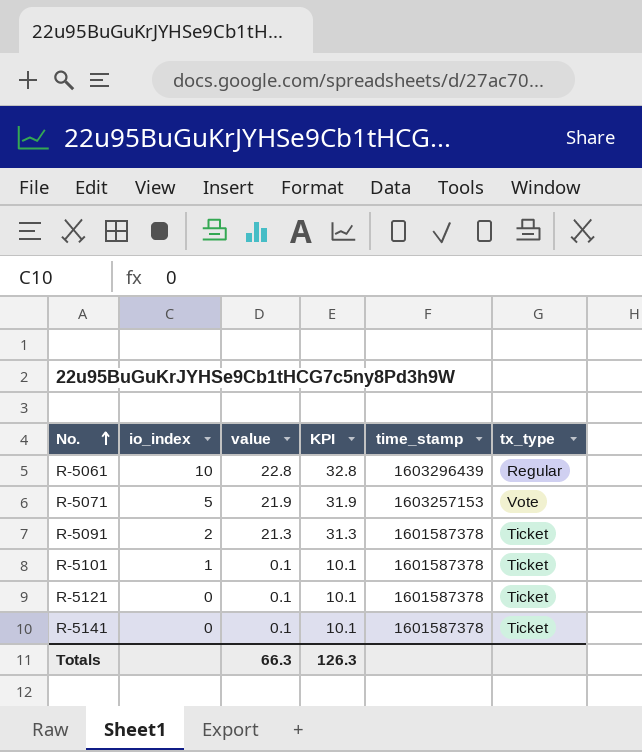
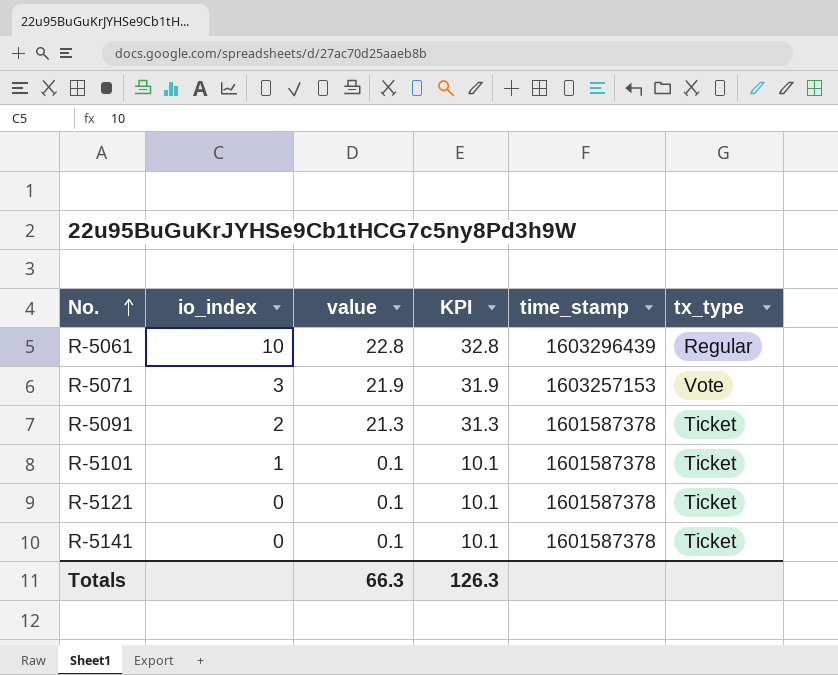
R-5071 | io_index: 5 -> 3

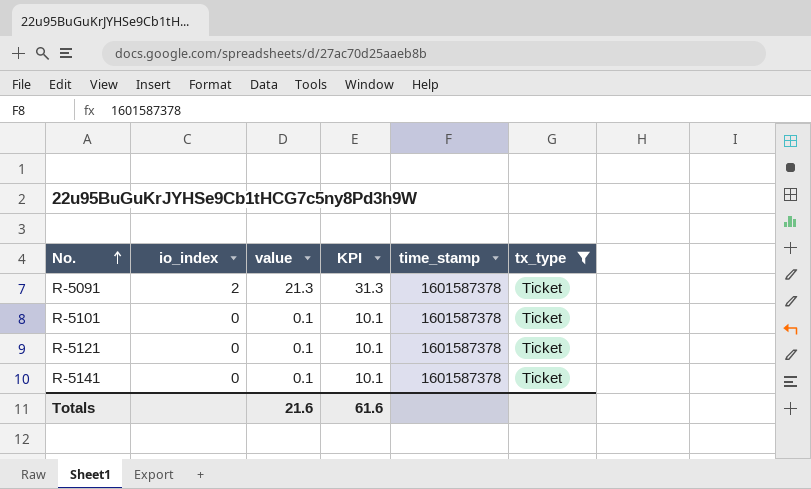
filter: none -> tx_type = Ticket
R-5101 | io_index: 1 -> 0
Totals | value: 66.3 -> 21.6
Totals | KPI: 126.3 -> 61.6

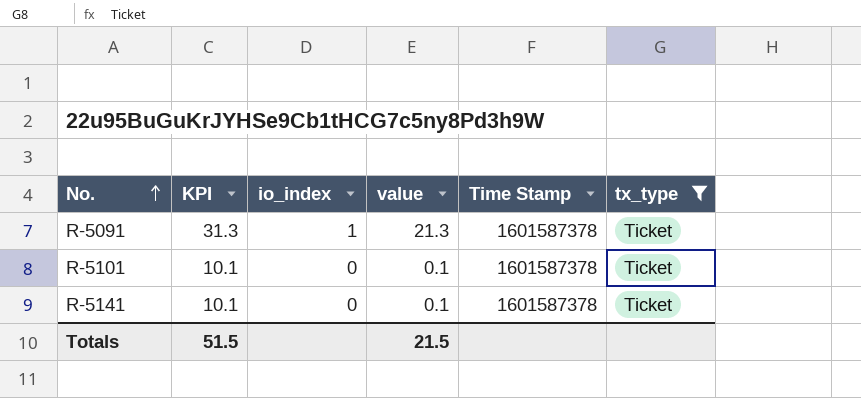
column KPI | position: 4 -> 2
column name: time_stamp -> Time Stamp
row R-5121: 0 | 0.1 | 10.1 | 1601587378 | Ticket -> none
R-5091 | io_index: 2 -> 1
Totals | KPI: 61.6 -> 51.5
Totals | value: 21.6 -> 21.5

